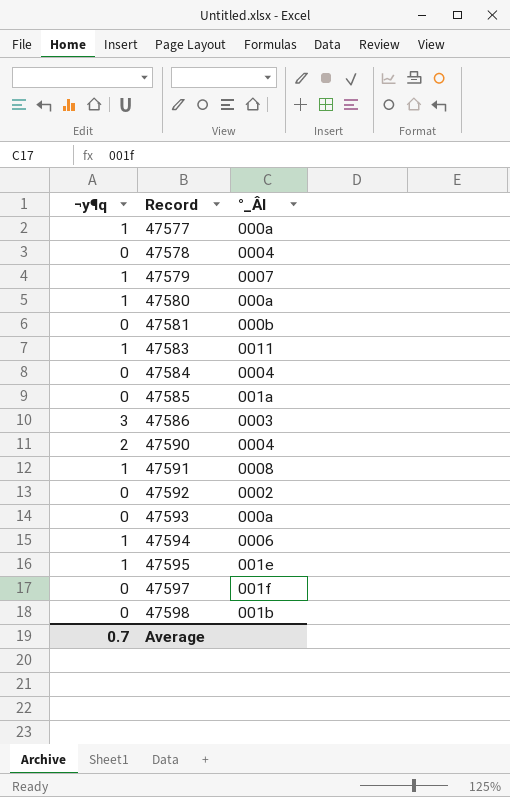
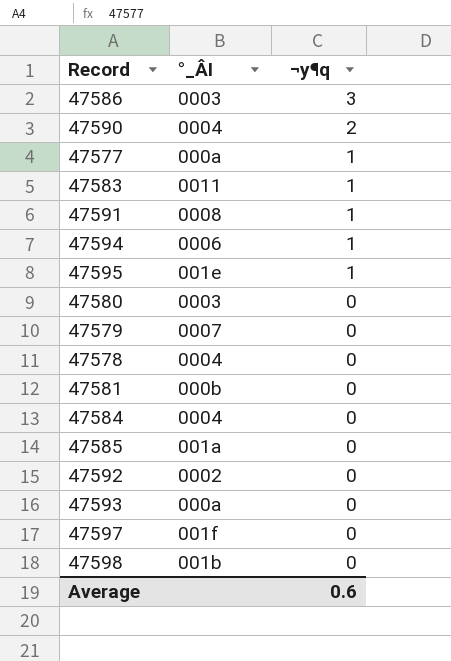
row order: Record ascending -> ¬y¶q descending
column ¬y¶q | position: 1 -> 3
47580 | °_ÂI: 000a -> 0003
47580 | ¬y¶q: 1 -> 0
47579 | ¬y¶q: 1 -> 0
Average | ¬y¶q: 0.7 -> 0.6

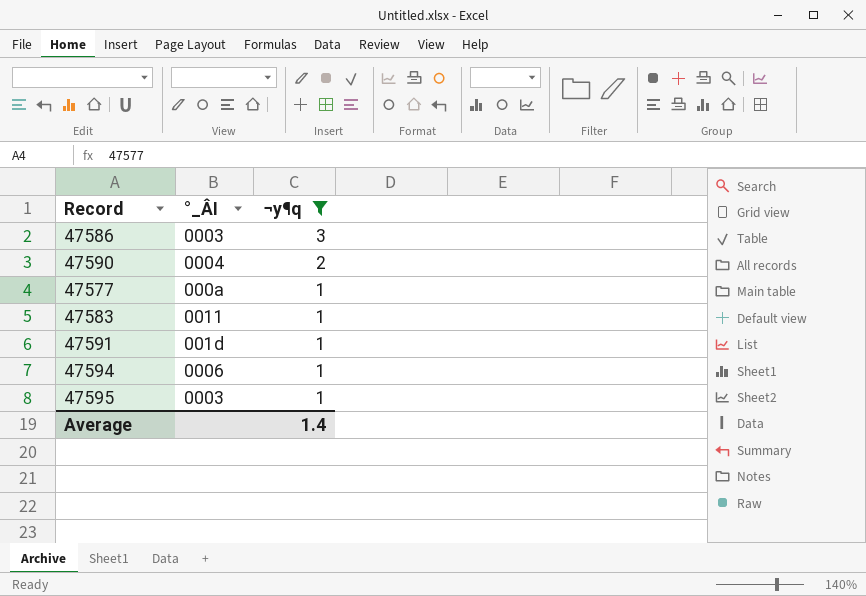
filter: none -> ¬y¶q != 0
47591 | °_ÂI: 0008 -> 001d
47595 | °_ÂI: 001e -> 0003
Average | ¬y¶q: 0.6 -> 1.4

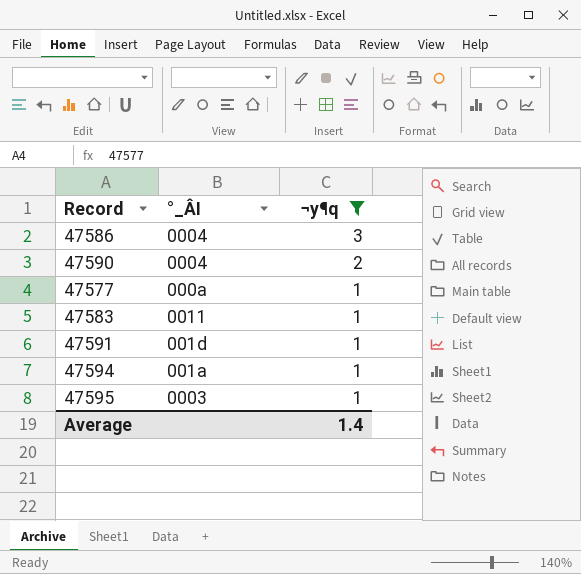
47586 | °_ÂI: 0003 -> 0004
47594 | °_ÂI: 0006 -> 001a

